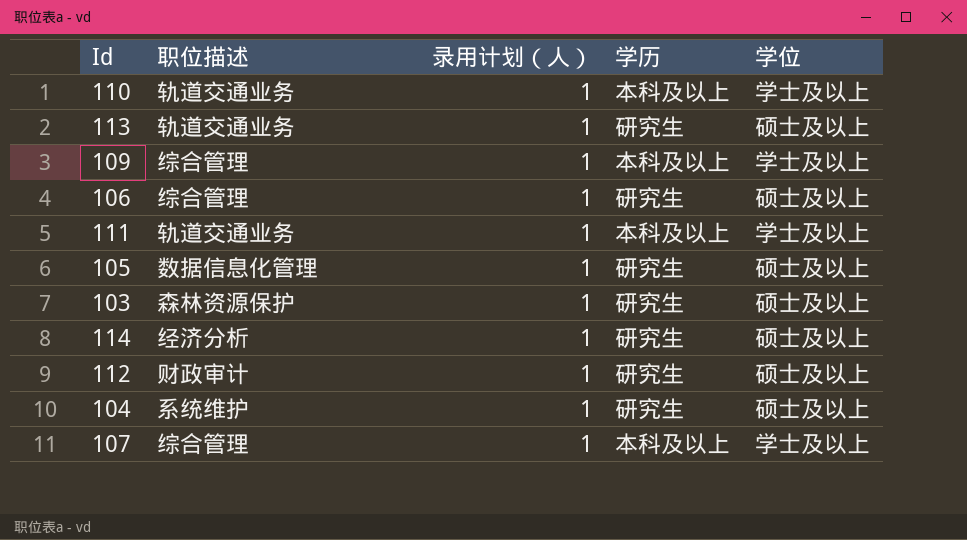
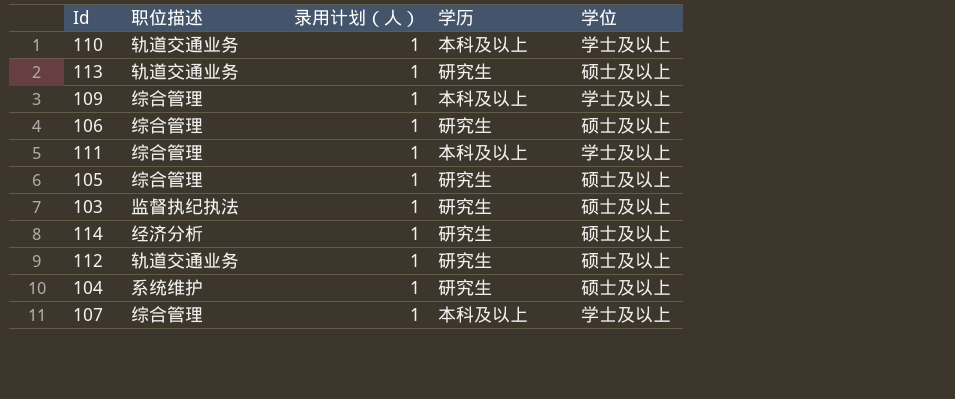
111 | 职位描述: 轨道交通业务 -> 综合管理
105 | 职位描述: 数据信息化管理 -> 综合管理
103 | 职位描述: 森林资源保护 -> 监督执纪执法
112 | 职位描述: 财政审计 -> 轨道交通业务

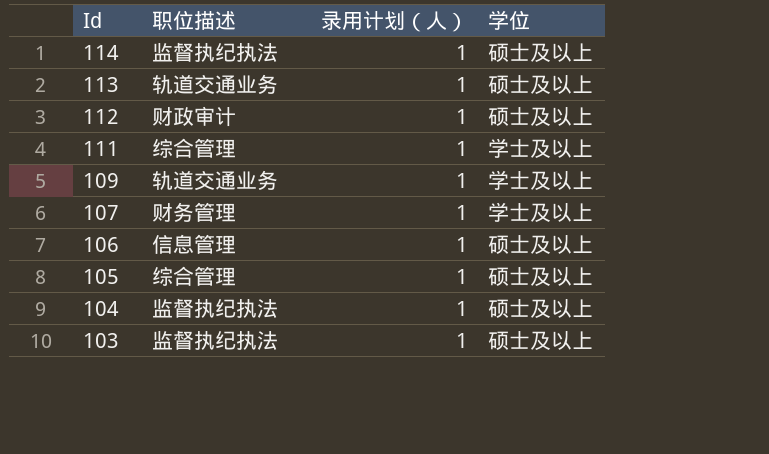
row order: none -> Id descending
column 学历 | position: 4 -> none
row 110: 轨道交通业务 | 1 | 本科及以上 | 学士及以上 -> none
114 | 职位描述: 经济分析 -> 监督执纪执法
112 | 职位描述: 轨道交通业务 -> 财政审计
109 | 职位描述: 综合管理 -> 轨道交通业务
107 | 职位描述: 综合管理 -> 财务管理
106 | 职位描述: 综合管理 -> 信息管理
104 | 职位描述: 系统维护 -> 监督执纪执法

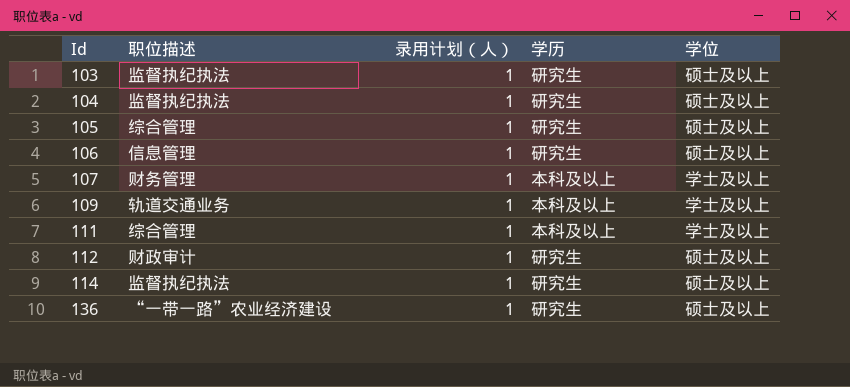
row order: Id descending -> Id ascending
column 学历 | position: none -> 4
row 113: 轨道交通业务 | 1 | 硕士及以上 -> none
row 136: none -> “一带一路”农业经济建设 | 1 | 研究生 | 硕士及以上

